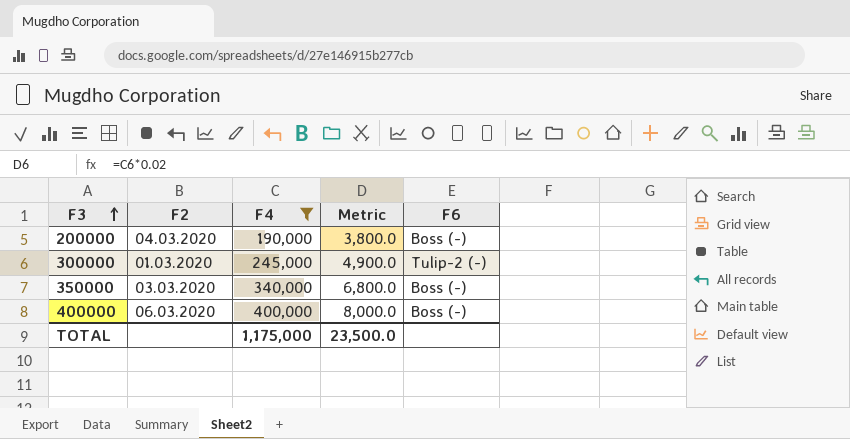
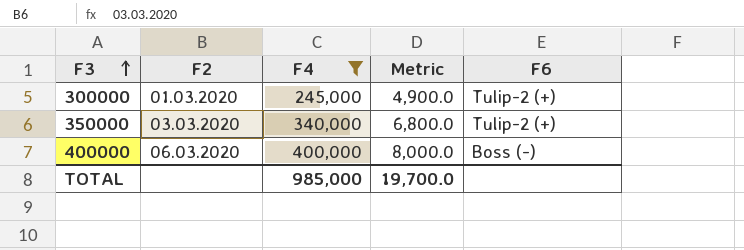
row 200000: 04.03.2020 | 190,000 | 3,800.0 | Boss (-) -> none
300000 | F6: Tulip-2 (-) -> Tulip-2 (+)
350000 | F6: Boss (-) -> Tulip-2 (+)
TOTAL | F4: 1,175,000 -> 985,000
TOTAL | Metric: 23,500.0 -> 19,700.0

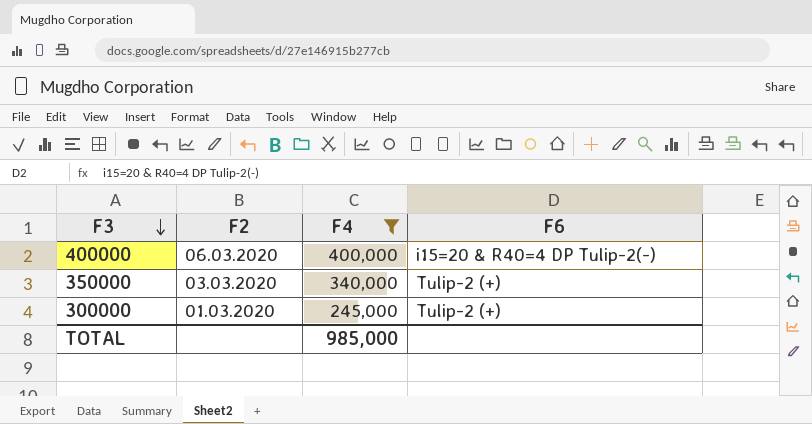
row order: F3 ascending -> F3 descending
column Metric | formula: [F4] * 0.02 -> none
400000 | F6: Boss (-) -> i15=20 & R40=4 DP Tulip-2(-)

